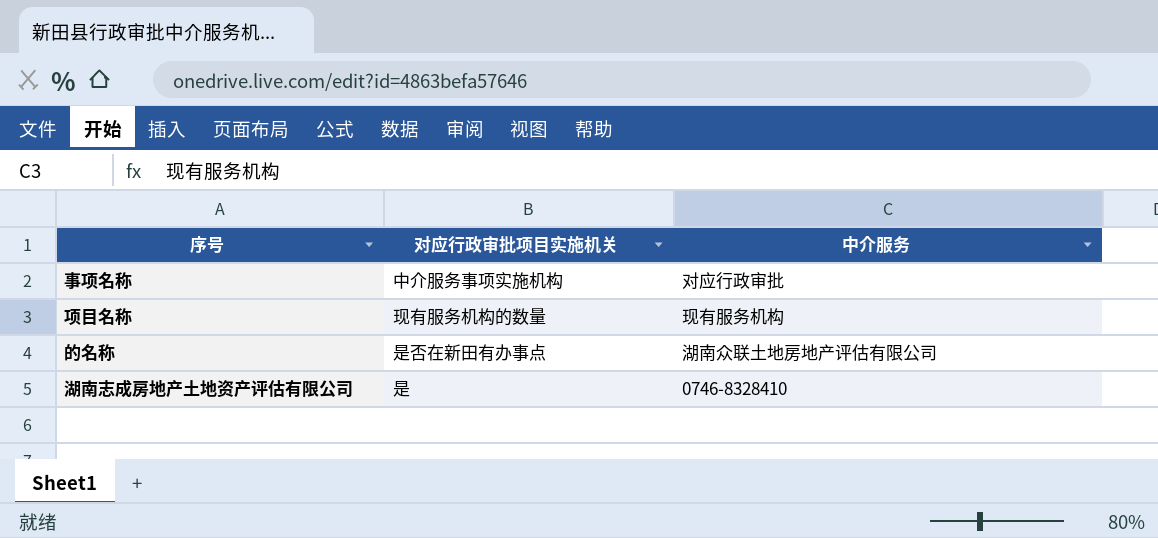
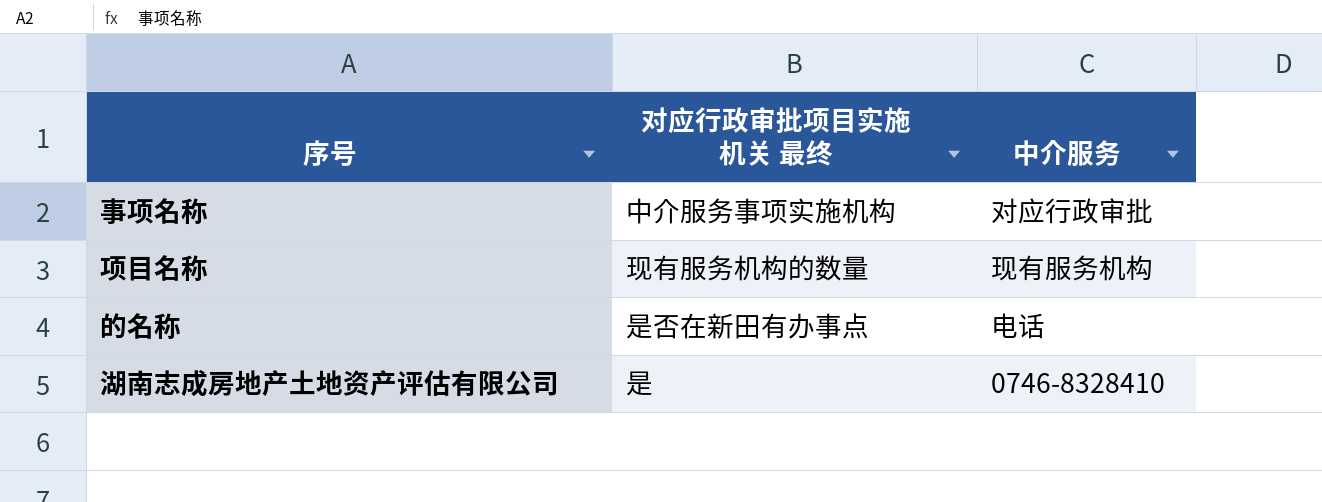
column name: 对应行政审批项目实施机关 -> 对应行政审批项目实施机关 最终
的名称 | 中介服务: 湖南众联土地房地产评估有限公司 -> 电话

